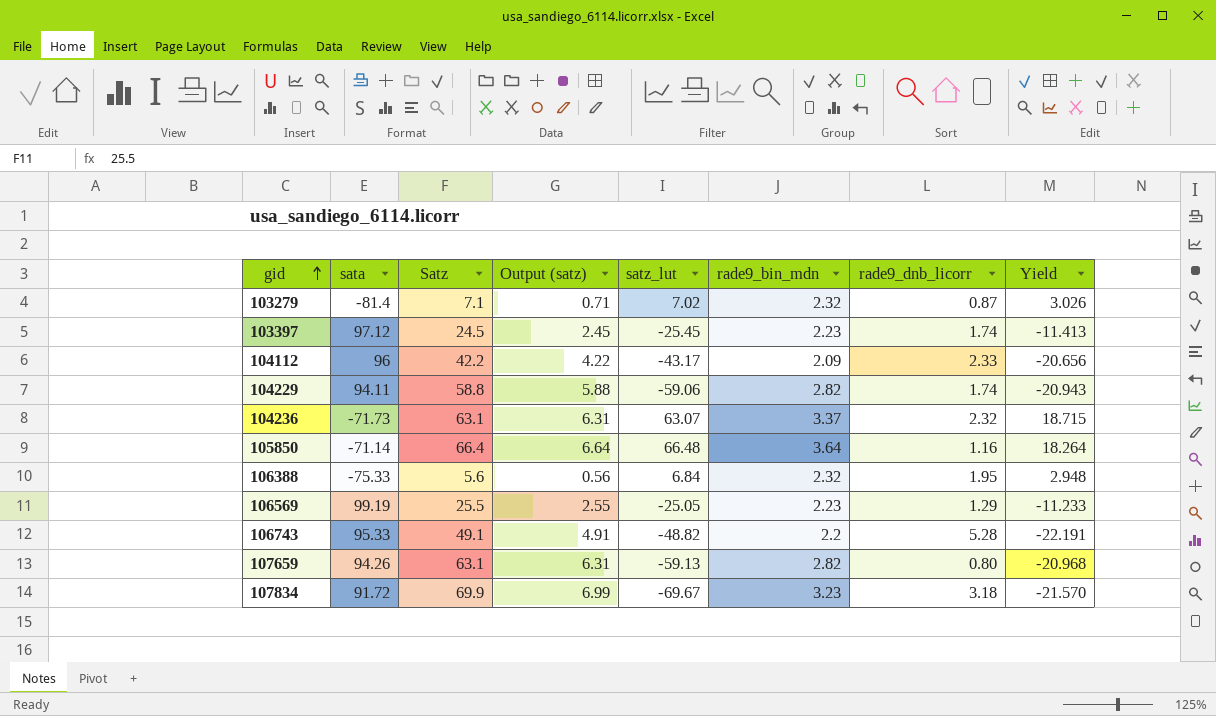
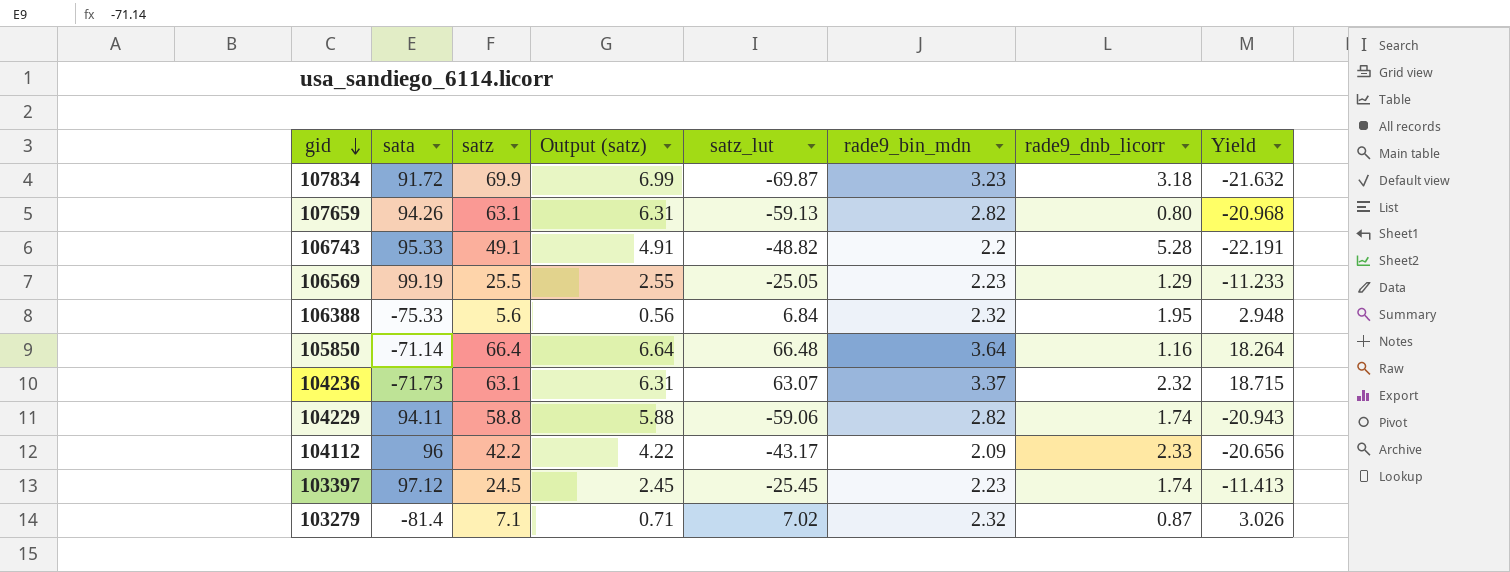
row order: gid ascending -> gid descending
column name: Satz -> satz
107834 | satz_lut: -69.67 -> -69.87
107834 | Yield: -21.570 -> -21.632

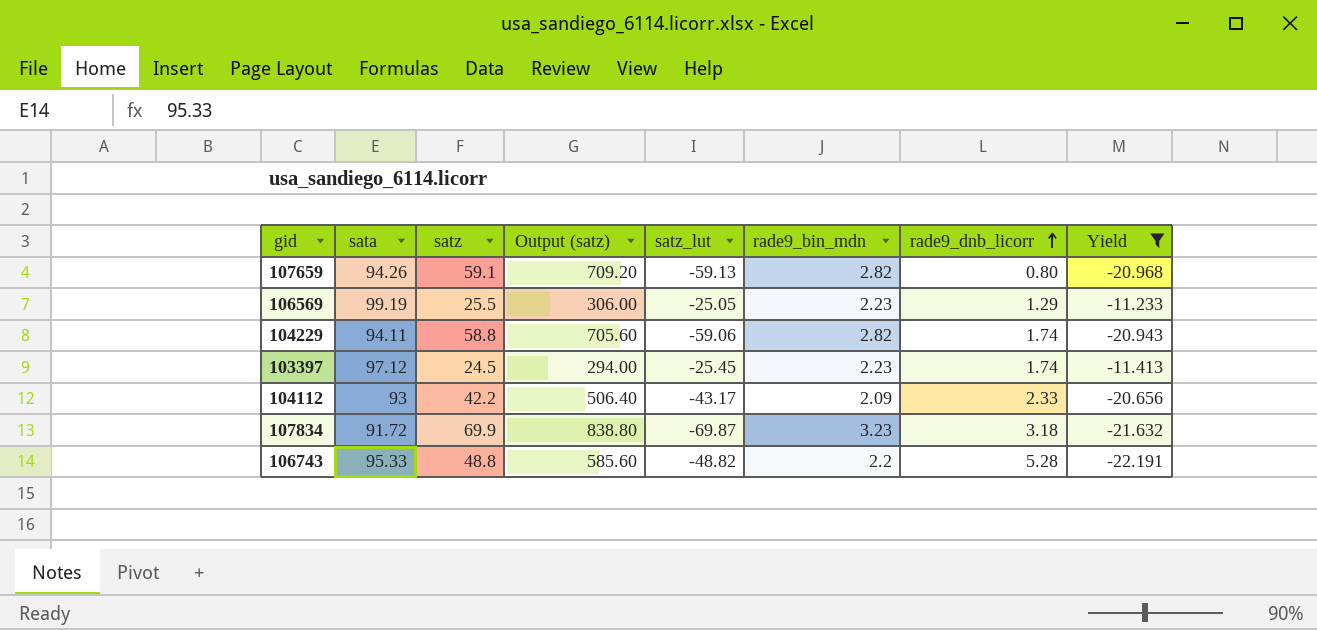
filter: none -> Yield <= -11.233
row order: gid descending -> rade9_dnb_licorr ascending
column Output (satz) | formula: [satz] * 0.1 -> [satz] * 12
107659 | satz: 63.1 -> 59.1
104112 | sata: 96 -> 93
106743 | satz: 49.1 -> 48.8

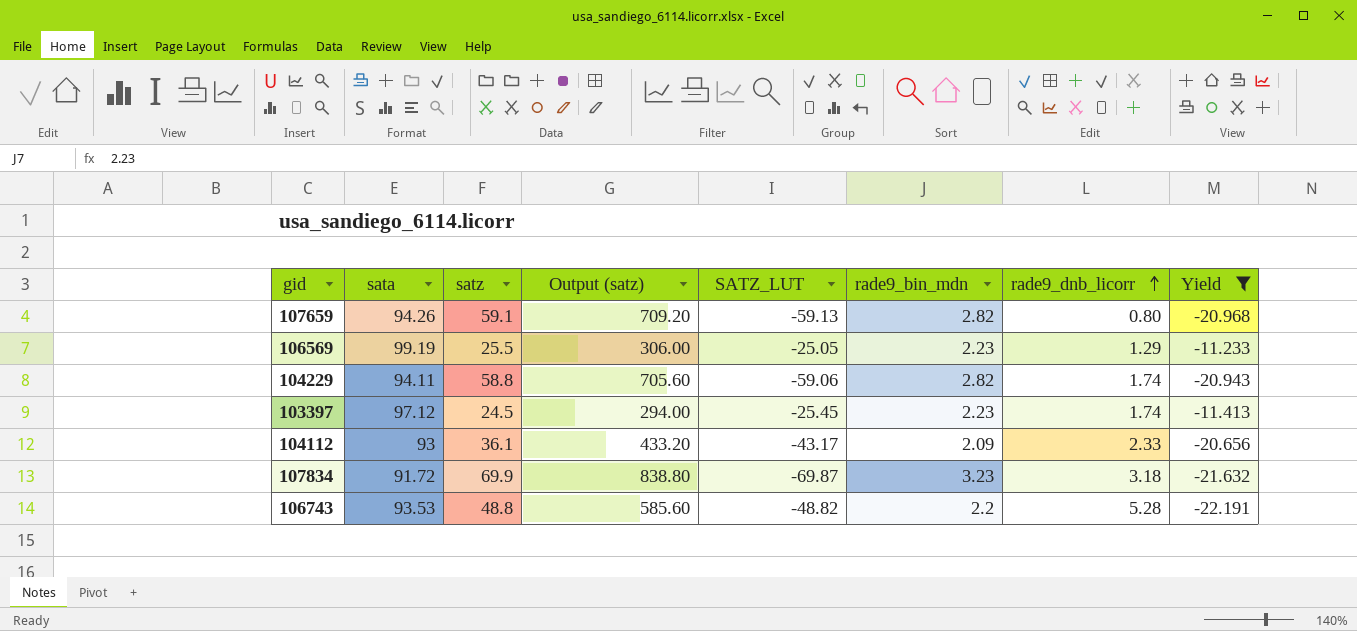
column name: satz_lut -> SATZ_LUT
104112 | satz: 42.2 -> 36.1
104112 | Output (satz): 506.40 -> 433.20
106743 | sata: 95.33 -> 93.53

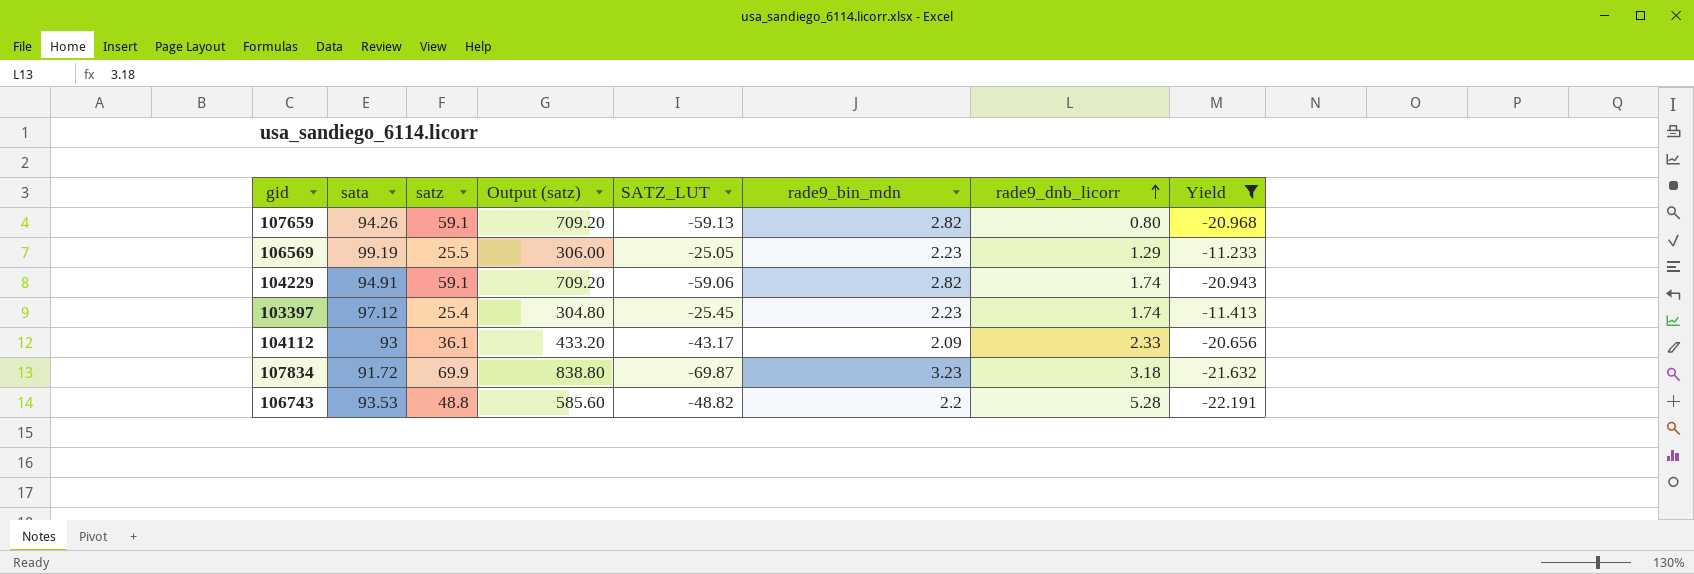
104229 | sata: 94.11 -> 94.91
104229 | satz: 58.8 -> 59.1
104229 | Output (satz): 705.60 -> 709.20
103397 | satz: 24.5 -> 25.4
103397 | Output (satz): 294.00 -> 304.80

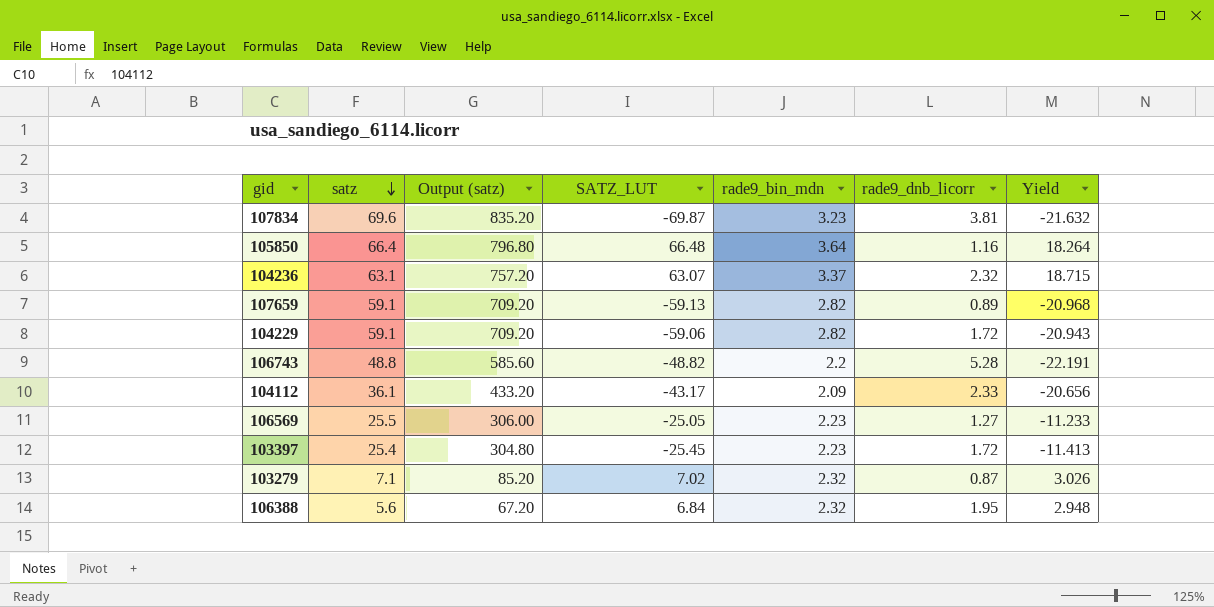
filter: Yield <= -11.233 -> none
row order: rade9_dnb_licorr ascending -> satz descending
column sata | position: 2 -> none
107834 | satz: 69.9 -> 69.6
107834 | Output (satz): 838.80 -> 835.20
107834 | rade9_dnb_licorr: 3.18 -> 3.81
107659 | rade9_dnb_licorr: 0.80 -> 0.89
104229 | rade9_dnb_licorr: 1.74 -> 1.72
106569 | rade9_dnb_licorr: 1.29 -> 1.27
103397 | rade9_dnb_licorr: 1.74 -> 1.72

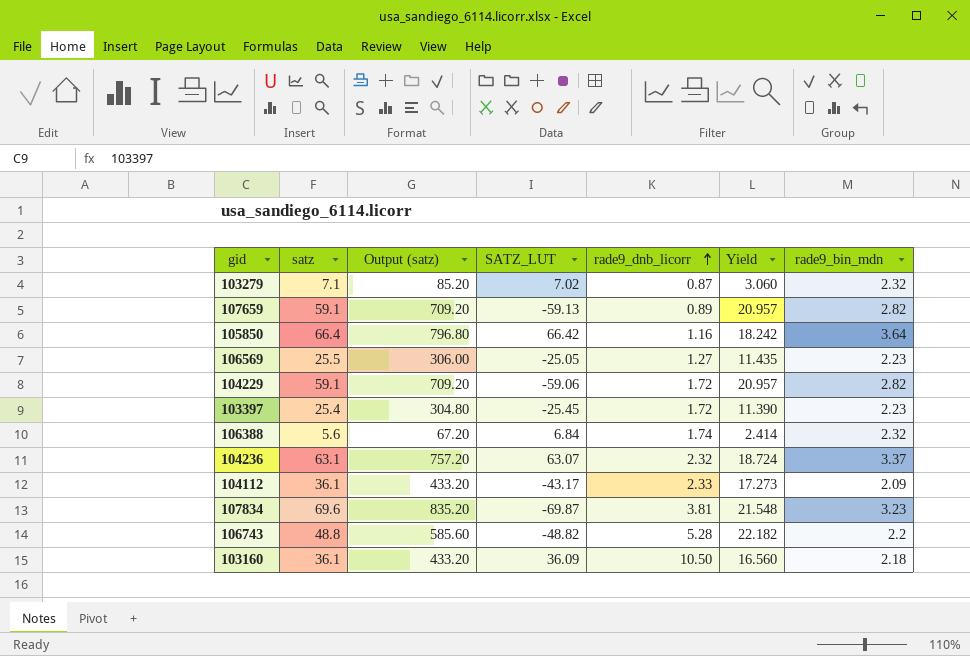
row order: satz descending -> rade9_dnb_licorr ascending
column Yield | formula: [SATZ_LUT] / [rade9_bin_mdn] -> [satz] / [rade9_bin_mdn]
column rade9_bin_mdn | position: 5 -> 7
105850 | SATZ_LUT: 66.48 -> 66.42
106388 | rade9_dnb_licorr: 1.95 -> 1.74
row 103160: none -> 36.1 | 433.20 | 36.09 | 10.50 | 16.560 | 2.18

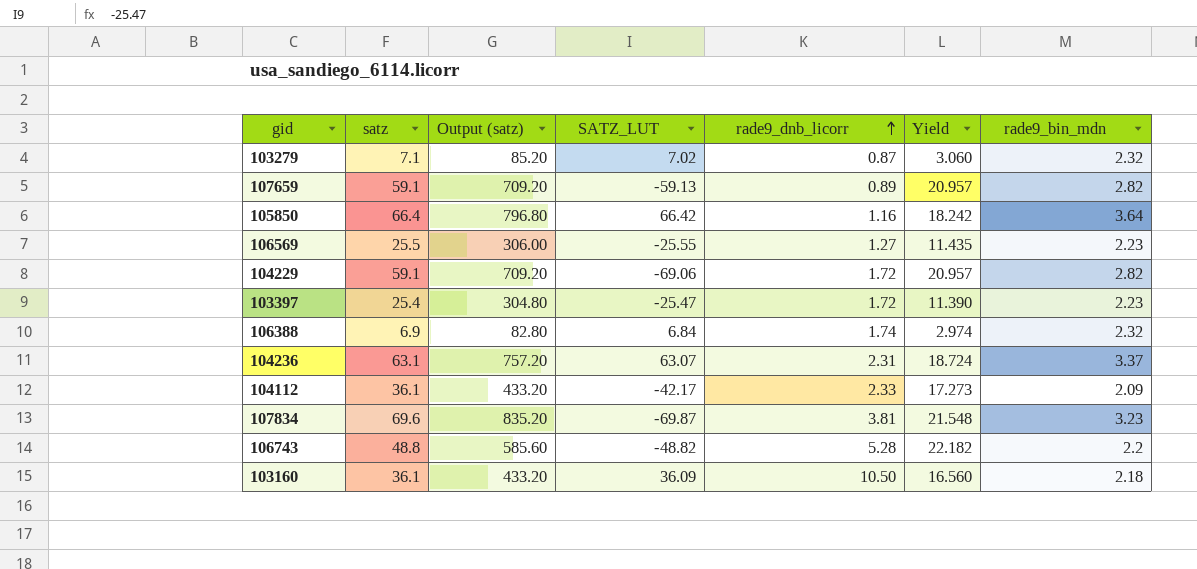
106569 | SATZ_LUT: -25.05 -> -25.55
104229 | SATZ_LUT: -59.06 -> -69.06
103397 | SATZ_LUT: -25.45 -> -25.47
106388 | satz: 5.6 -> 6.9
106388 | Output (satz): 67.20 -> 82.80
106388 | Yield: 2.414 -> 2.974
104236 | rade9_dnb_licorr: 2.32 -> 2.31
104112 | SATZ_LUT: -43.17 -> -42.17

